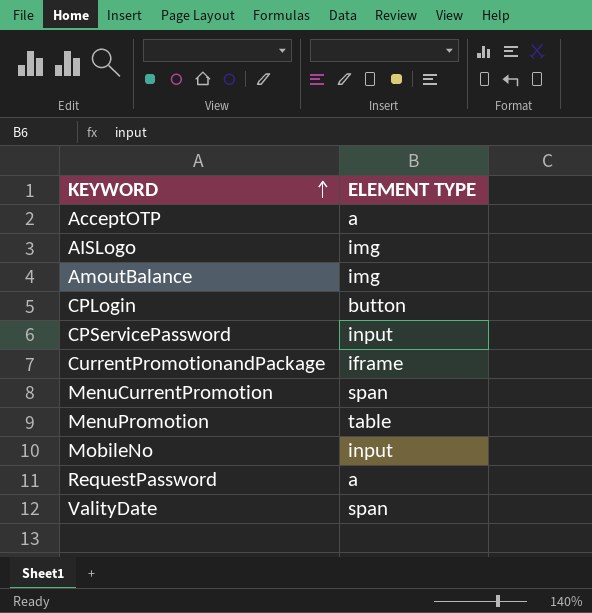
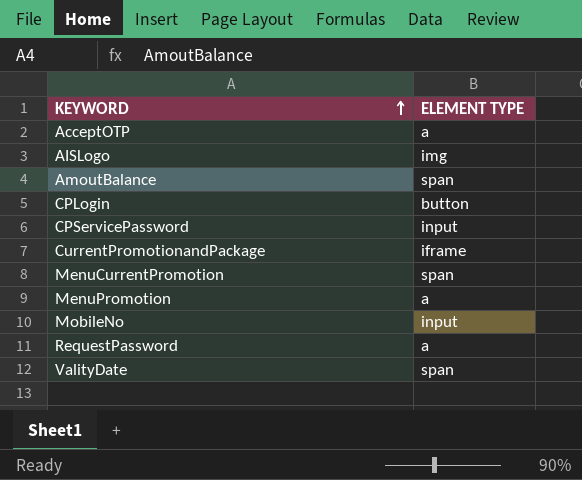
AmoutBalance | ELEMENT TYPE: img -> span
MenuPromotion | ELEMENT TYPE: table -> a

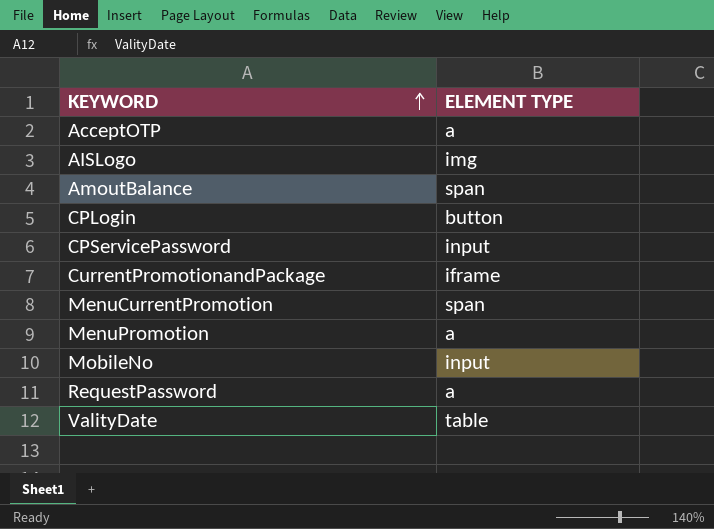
ValityDate | ELEMENT TYPE: span -> table

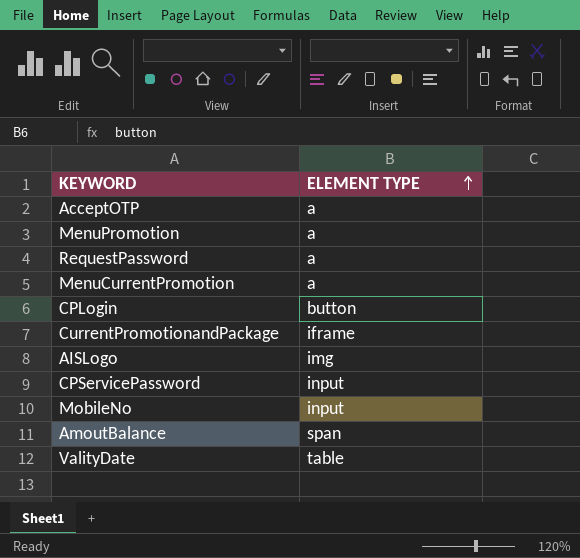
row order: KEYWORD ascending -> ELEMENT TYPE ascending
MenuCurrentPromotion | ELEMENT TYPE: span -> a

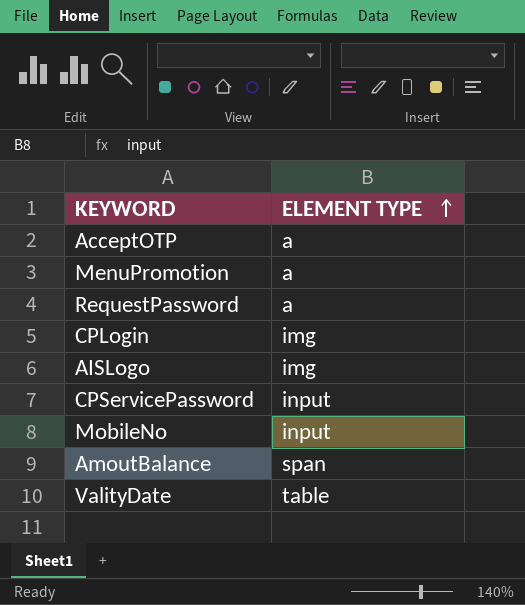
row MenuCurrentPromotion: a -> none
row CurrentPromotionandPackage: iframe -> none
CPLogin | ELEMENT TYPE: button -> img

